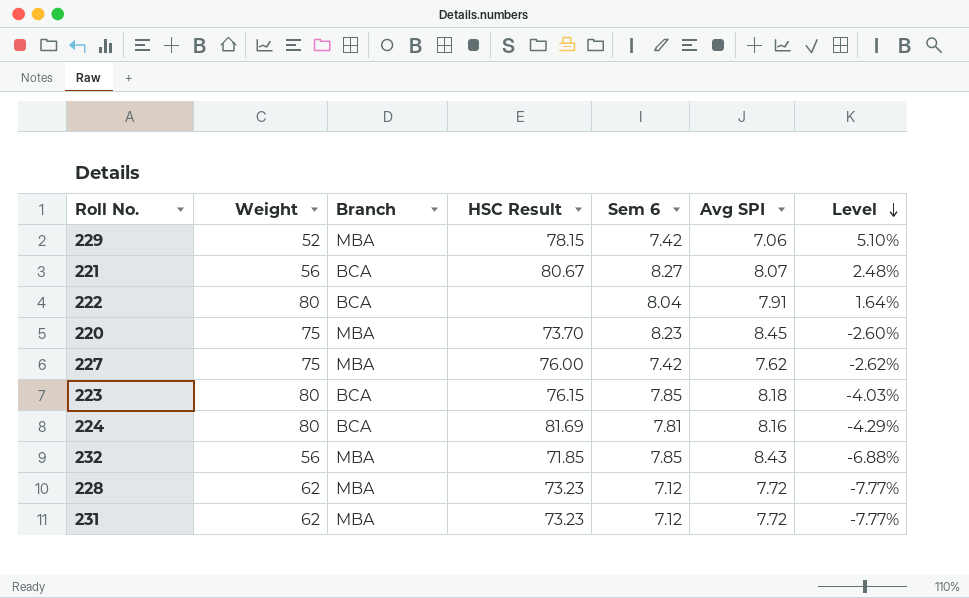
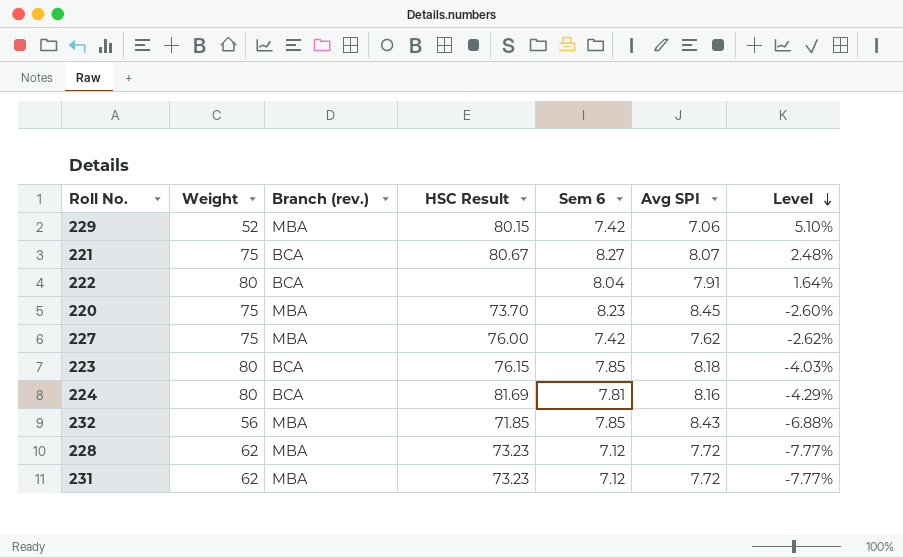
column name: Branch -> Branch (rev.)
229 | HSC Result: 78.15 -> 80.15
221 | Weight: 56 -> 75

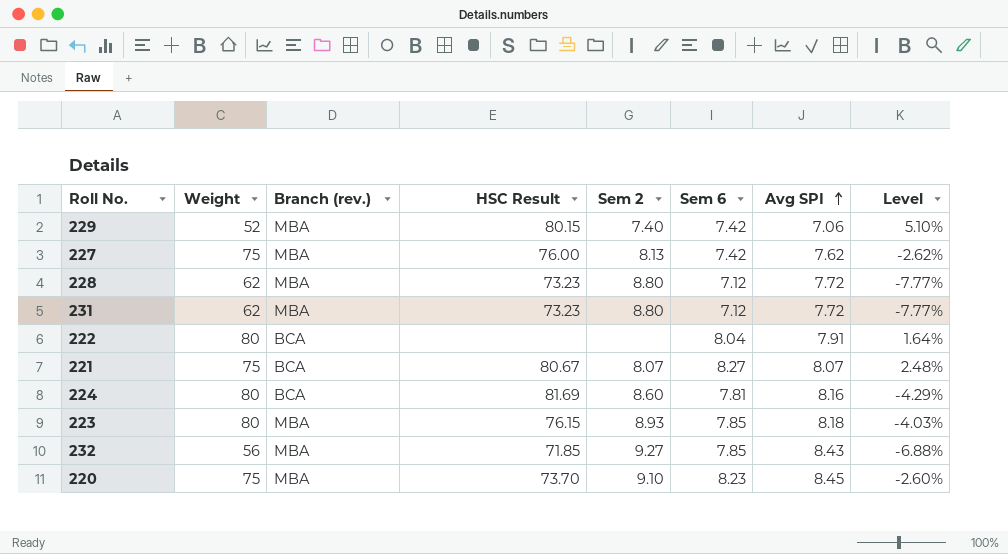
row order: Level descending -> Avg SPI ascending
column Sem 2 | position: none -> 5
223 | Branch (rev.): BCA -> MBA

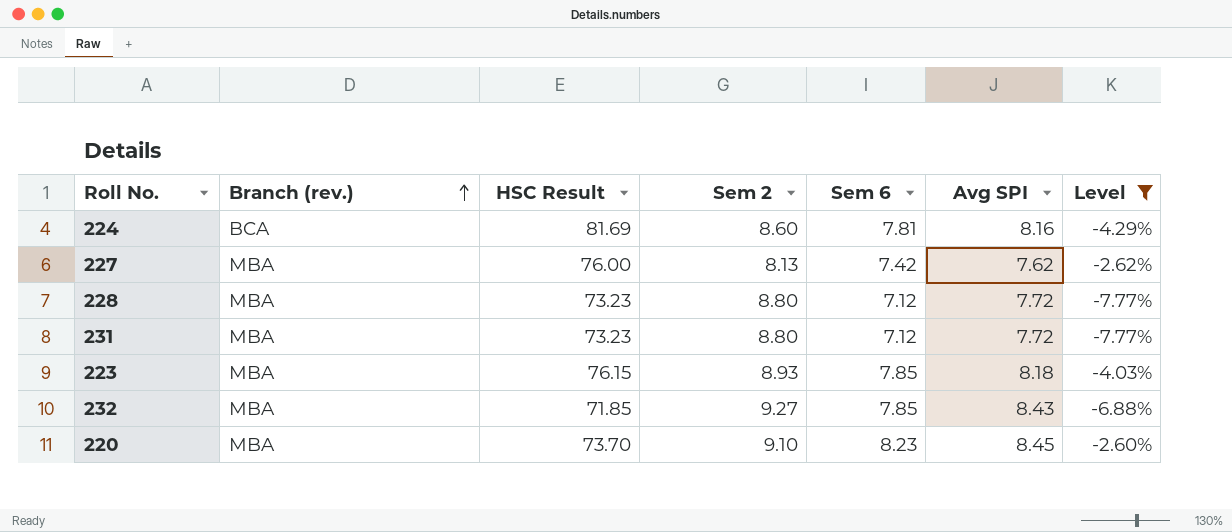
filter: none -> Level <= -2.60%
row order: Avg SPI ascending -> Branch (rev.) ascending
column Weight | position: 2 -> none

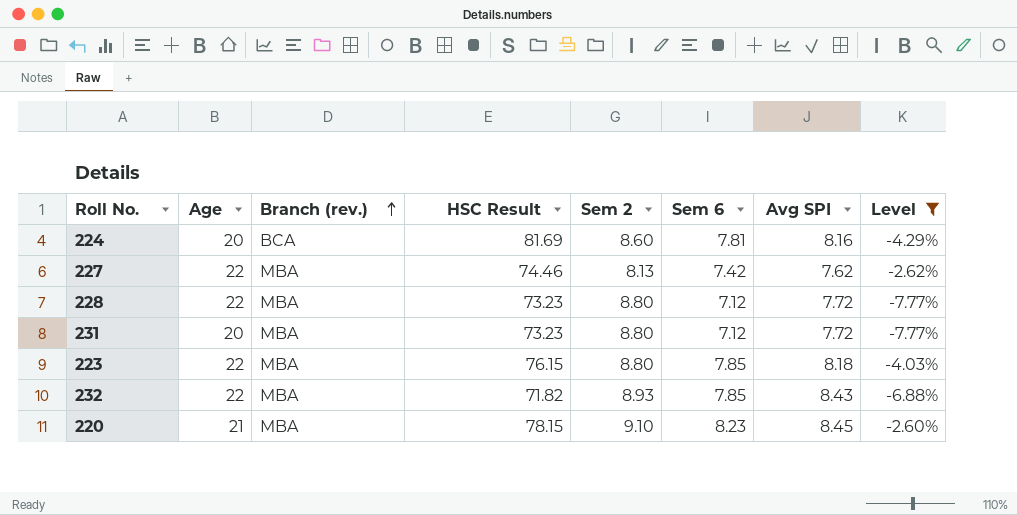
column Age | position: none -> 2
227 | HSC Result: 76.00 -> 74.46
223 | Sem 2: 8.93 -> 8.80
232 | HSC Result: 71.85 -> 71.82
232 | Sem 2: 9.27 -> 8.93
220 | HSC Result: 73.70 -> 78.15

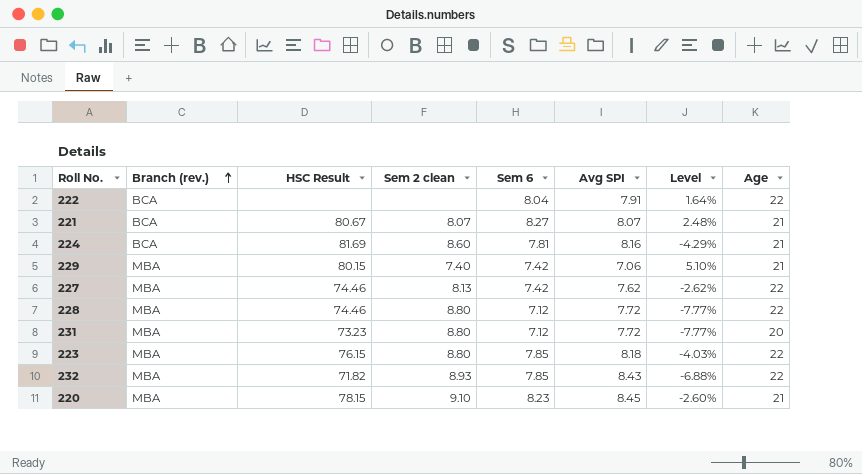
filter: Level <= -2.60% -> none
column name: Sem 2 -> Sem 2 clean
column Age | position: 2 -> 8
224 | Age: 20 -> 21
228 | HSC Result: 73.23 -> 74.46

